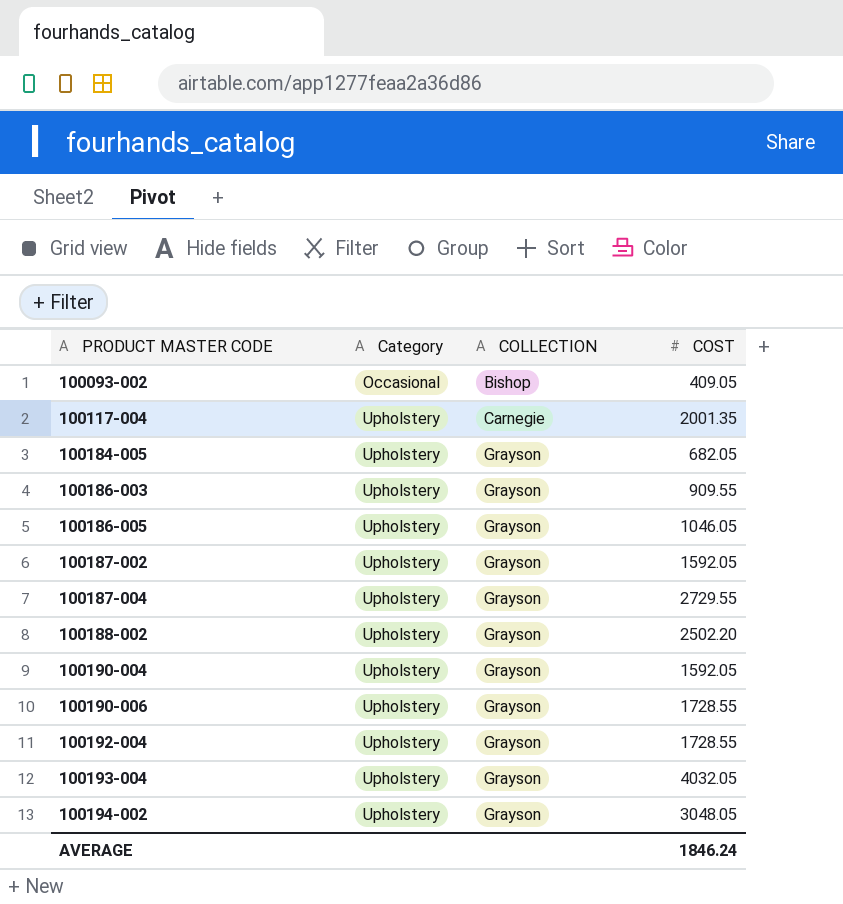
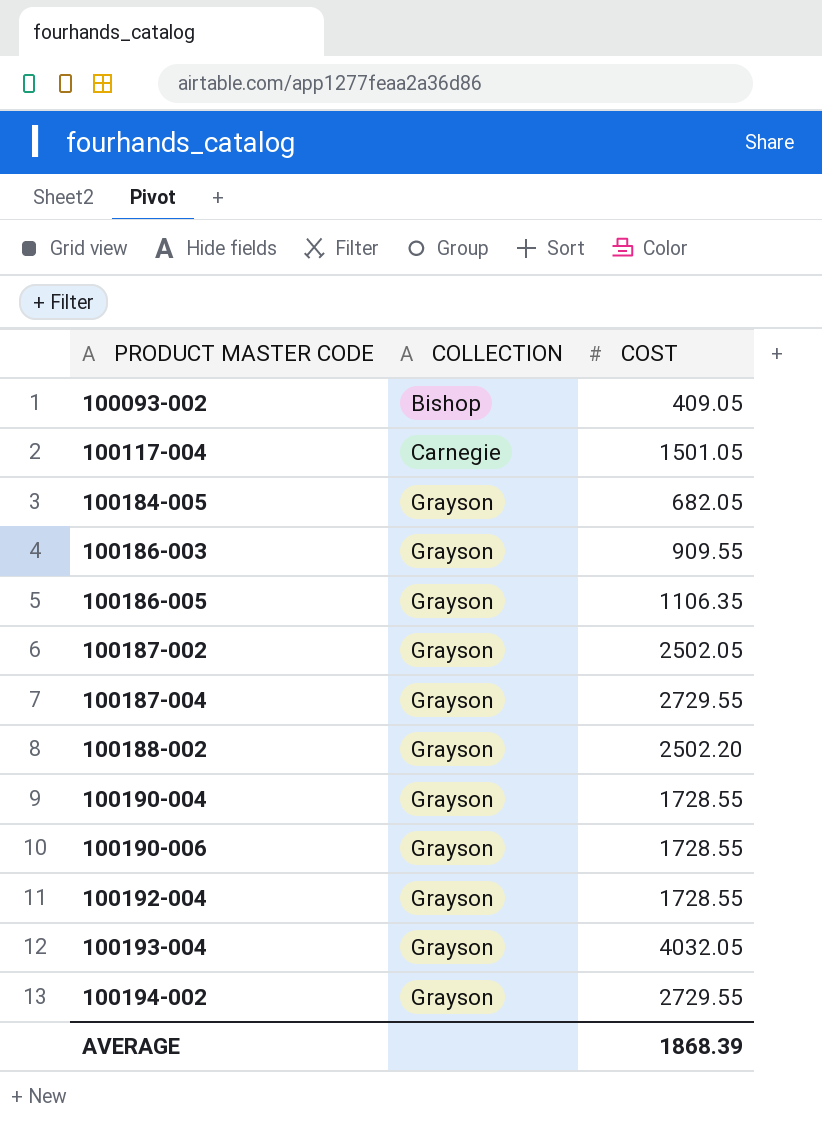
column Category | position: 2 -> none
100117-004 | COST: 2001.35 -> 1501.05
100186-005 | COST: 1046.05 -> 1106.35
100187-002 | COST: 1592.05 -> 2502.05
100190-004 | COST: 1592.05 -> 1728.55
100194-002 | COST: 3048.05 -> 2729.55
AVERAGE | COST: 1846.24 -> 1868.39

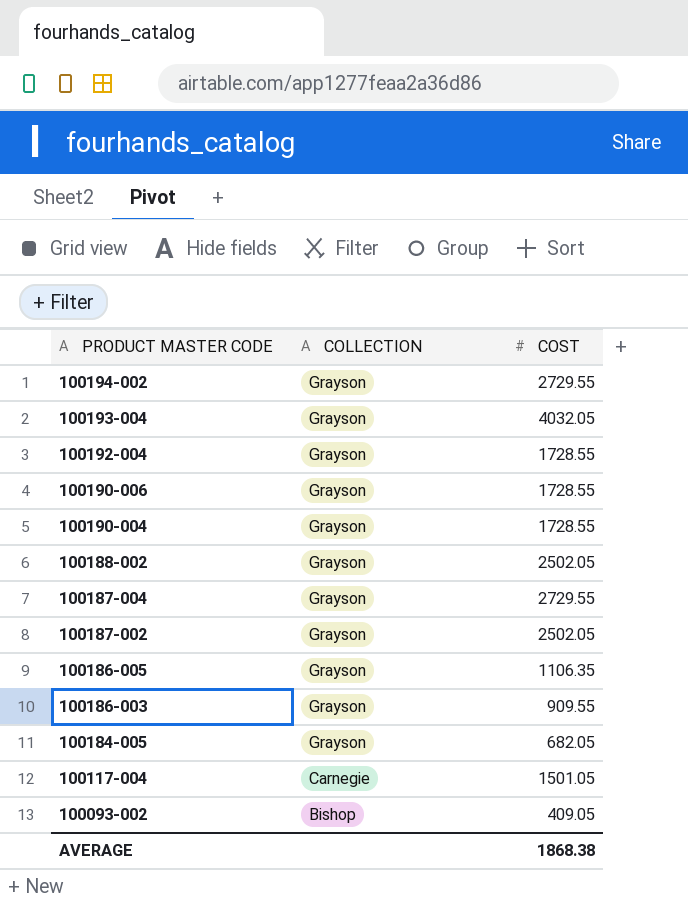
row order: PRODUCT MASTER CODE ascending -> PRODUCT MASTER CODE descending
100188-002 | COST: 2502.20 -> 2502.05
AVERAGE | COST: 1868.39 -> 1868.38

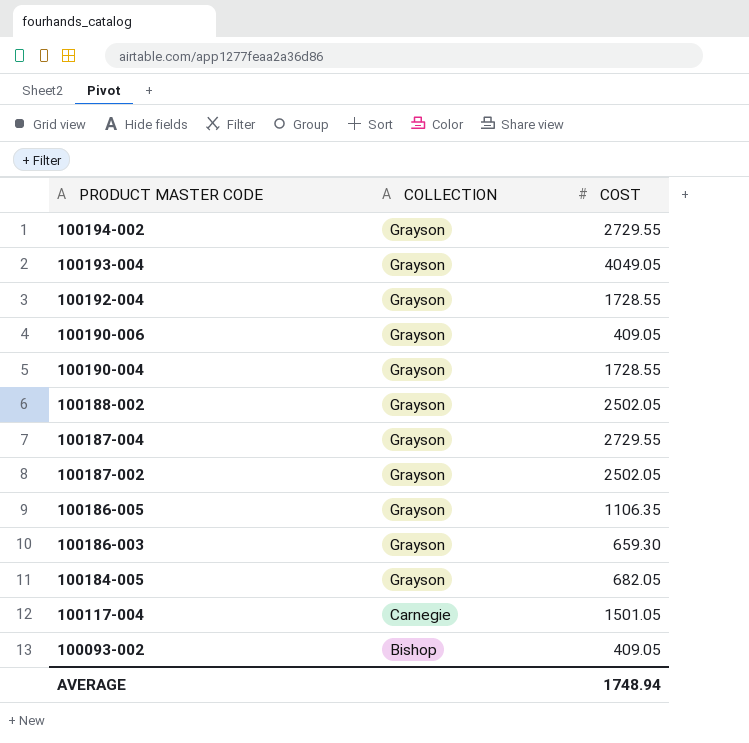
100193-004 | COST: 4032.05 -> 4049.05
100190-006 | COST: 1728.55 -> 409.05
100186-003 | COST: 909.55 -> 659.30
AVERAGE | COST: 1868.38 -> 1748.94

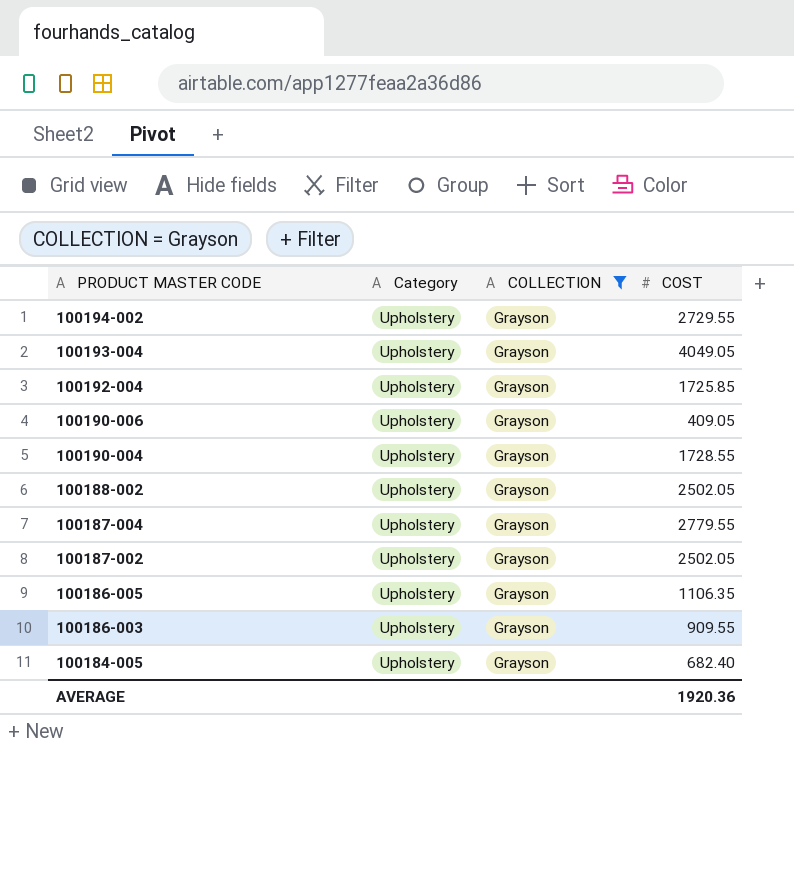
filter: none -> COLLECTION = Grayson
column Category | position: none -> 2
100192-004 | COST: 1728.55 -> 1725.85
100187-004 | COST: 2729.55 -> 2779.55
100186-003 | COST: 659.30 -> 909.55
100184-005 | COST: 682.05 -> 682.40
AVERAGE | COST: 1748.94 -> 1920.36

